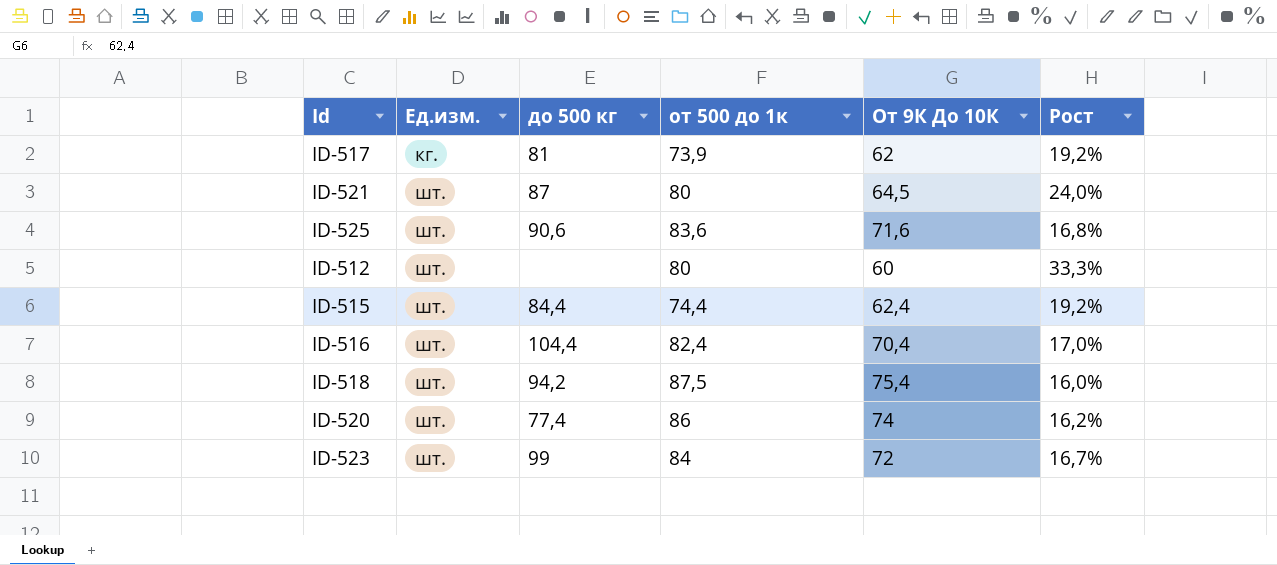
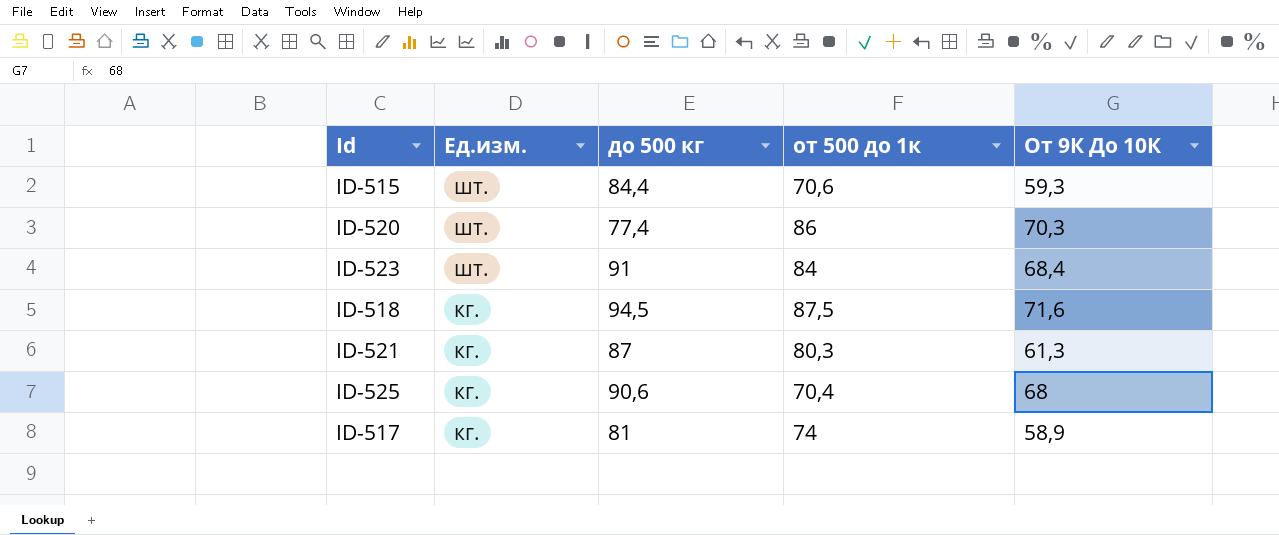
row order: Ед.изм. ascending -> Ед.изм. descending
column Рост | formula: ([от 500 до 1к] - [От 9К До 10К]) / [От 9К До 10К] -> none
row ID-512: шт. | none | 80 | 60 | 33,3% -> none
row ID-516: шт. | 104,4 | 82,4 | 70,4 | 17,0% -> none
ID-515 | от 500 до 1к: 74,4 -> 70,6
ID-515 | От 9К До 10К: 62,4 -> 59,3
ID-520 | От 9К До 10К: 74 -> 70,3
ID-523 | до 500 кг: 99 -> 91
ID-523 | От 9К До 10К: 72 -> 68,4
ID-518 | Ед.изм.: шт. -> кг.
ID-518 | до 500 кг: 94,2 -> 94,5
ID-518 | От 9К До 10К: 75,4 -> 71,6
ID-521 | Ед.изм.: шт. -> кг.
ID-521 | от 500 до 1к: 80 -> 80,3
ID-521 | От 9К До 10К: 64,5 -> 61,3
ID-525 | Ед.изм.: шт. -> кг.
ID-525 | от 500 до 1к: 83,6 -> 70,4
ID-525 | От 9К До 10К: 71,6 -> 68
ID-517 | от 500 до 1к: 73,9 -> 74
ID-517 | От 9К До 10К: 62 -> 58,9

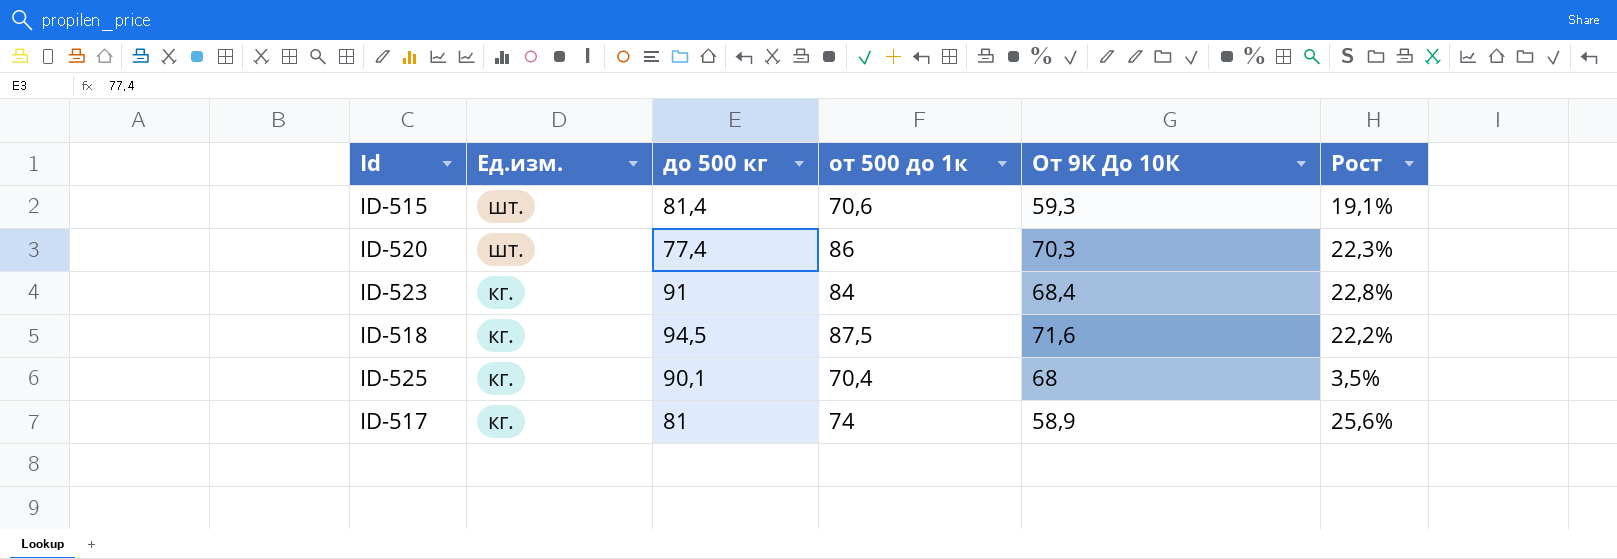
column Рост | formula: none -> ([от 500 до 1к] - [От 9К До 10К]) / [От 9К До 10К]
row ID-521: кг. | 87 | 80,3 | 61,3 -> none
ID-515 | до 500 кг: 84,4 -> 81,4
ID-523 | Ед.изм.: шт. -> кг.
ID-525 | до 500 кг: 90,6 -> 90,1

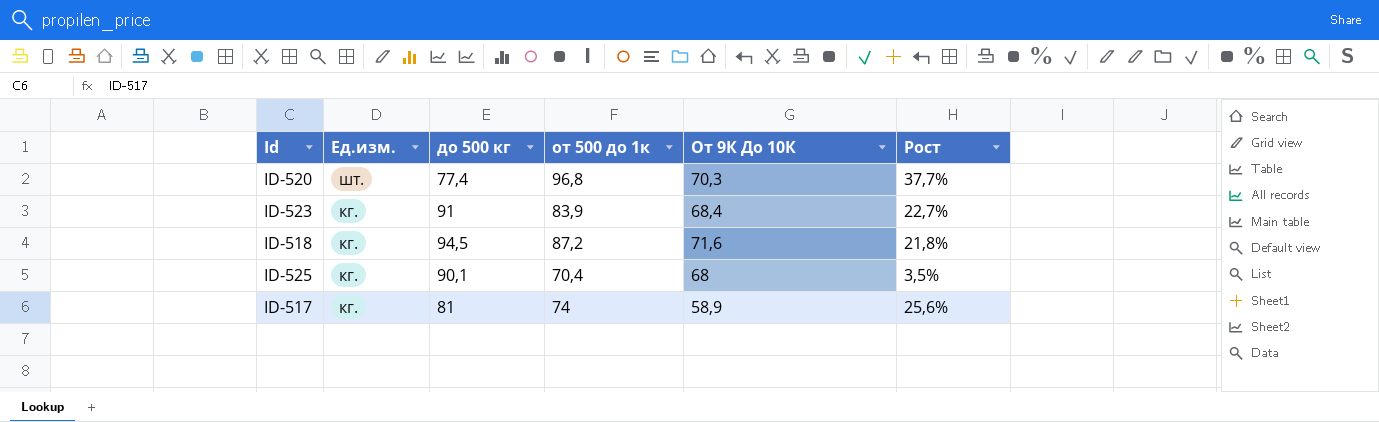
row ID-515: шт. | 81,4 | 70,6 | 59,3 | 19,1% -> none
ID-520 | от 500 до 1к: 86 -> 96,8
ID-520 | Рост: 22,3% -> 37,7%
ID-523 | от 500 до 1к: 84 -> 83,9
ID-523 | Рост: 22,8% -> 22,7%
ID-518 | от 500 до 1к: 87,5 -> 87,2
ID-518 | Рост: 22,2% -> 21,8%

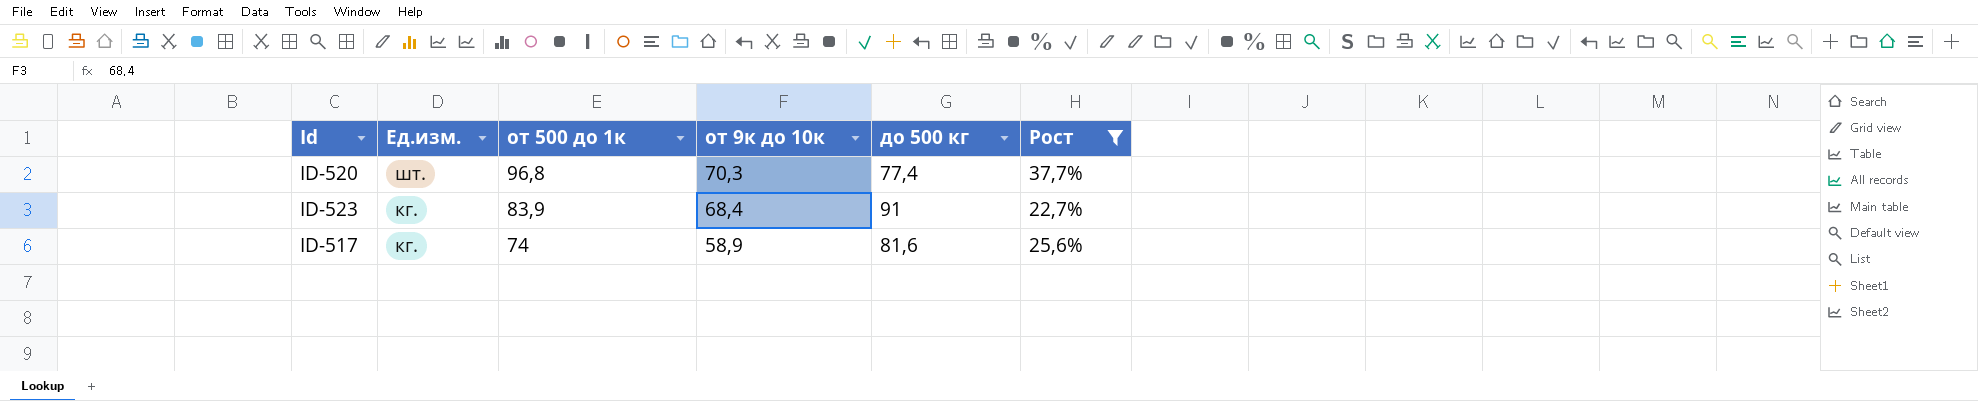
filter: none -> Рост >= 22,7%
column name: От 9К До 10К -> от 9к до 10к
column до 500 кг | position: 3 -> 5
ID-517 | до 500 кг: 81 -> 81,6

